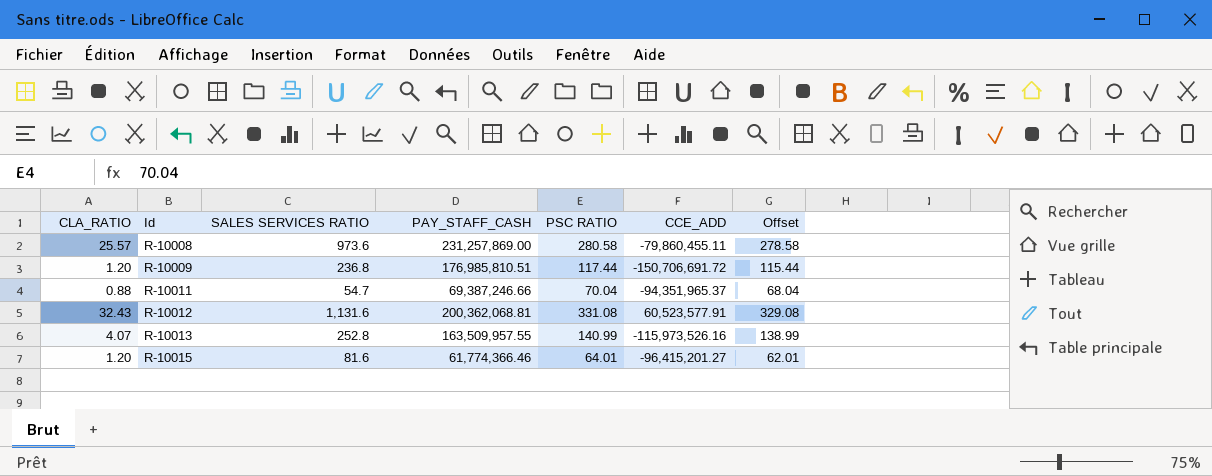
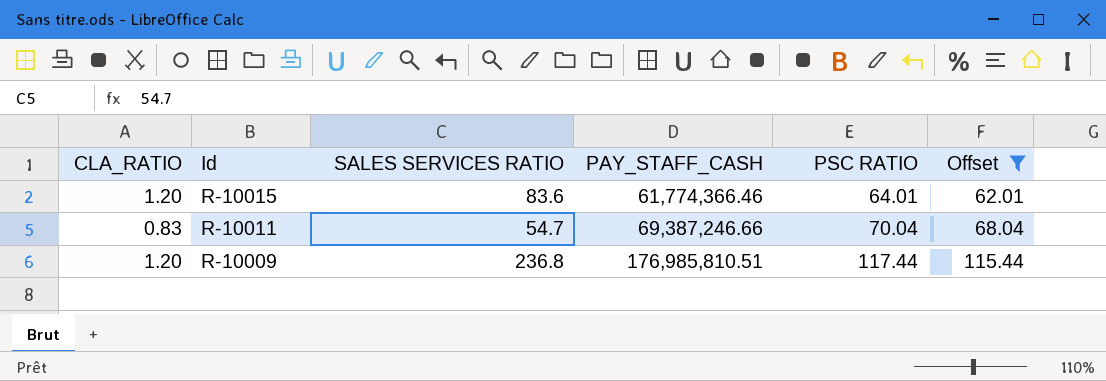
filter: none -> Offset <= 115.44
row order: Id ascending -> Id descending
column CCE_ADD | position: 6 -> none
R-10015 | SALES SERVICES RATIO: 81.6 -> 83.6
R-10011 | CLA_RATIO: 0.88 -> 0.83

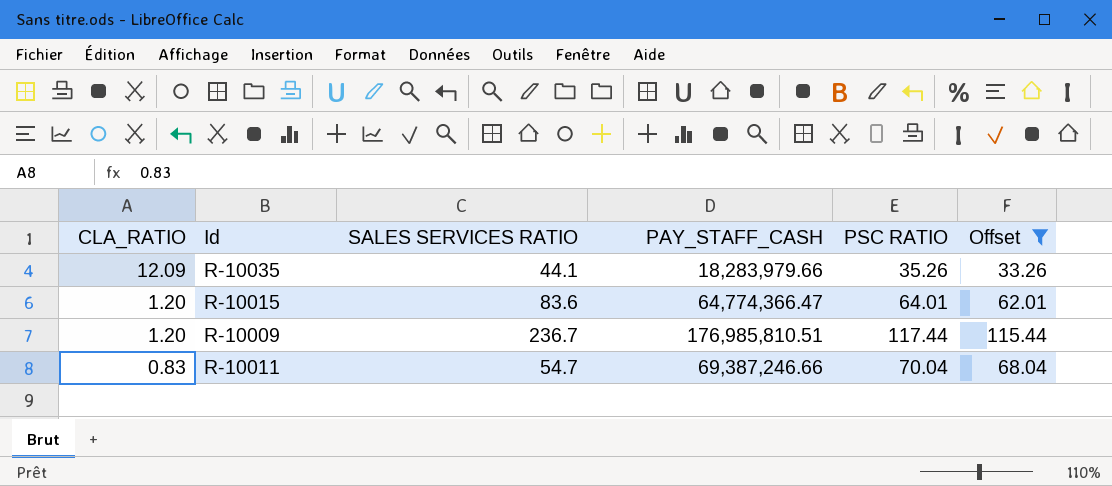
row order: Id descending -> CLA_RATIO descending
row R-10035: none -> 12.09 | 44.1 | 18,283,979.66 | 35.26 | 33.26
R-10015 | PAY_STAFF_CASH: 61,774,366.46 -> 64,774,366.47
R-10009 | SALES SERVICES RATIO: 236.8 -> 236.7

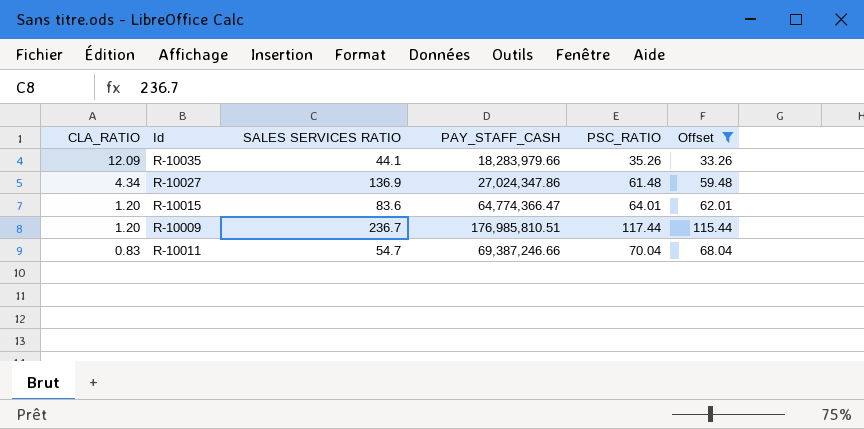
column name: PSC RATIO -> PSC_RATIO
row R-10027: none -> 4.34 | 136.9 | 27,024,347.86 | 61.48 | 59.48

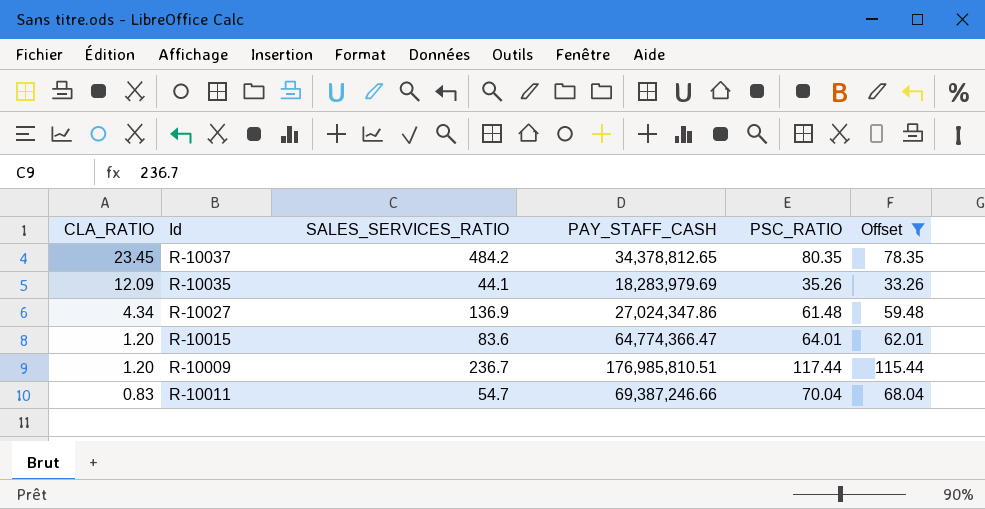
column name: SALES SERVICES RATIO -> SALES_SERVICES_RATIO
row R-10037: none -> 23.45 | 484.2 | 34,378,812.65 | 80.35 | 78.35
R-10035 | PAY_STAFF_CASH: 18,283,979.66 -> 18,283,979.69

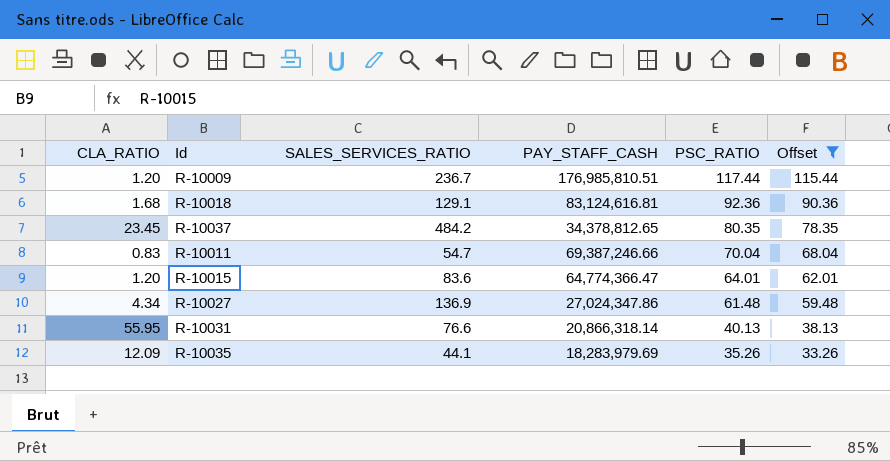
row order: CLA_RATIO descending -> PSC_RATIO descending
row R-10018: none -> 1.68 | 129.1 | 83,124,616.81 | 92.36 | 90.36
row R-10031: none -> 55.95 | 76.6 | 20,866,318.14 | 40.13 | 38.13

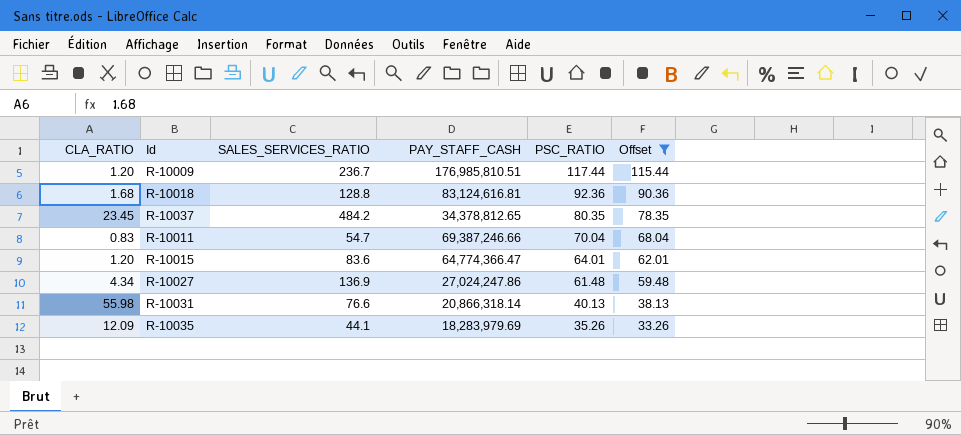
R-10018 | SALES_SERVICES_RATIO: 129.1 -> 128.8
R-10027 | PAY_STAFF_CASH: 27,024,347.86 -> 27,024,247.86
R-10031 | CLA_RATIO: 55.95 -> 55.98

